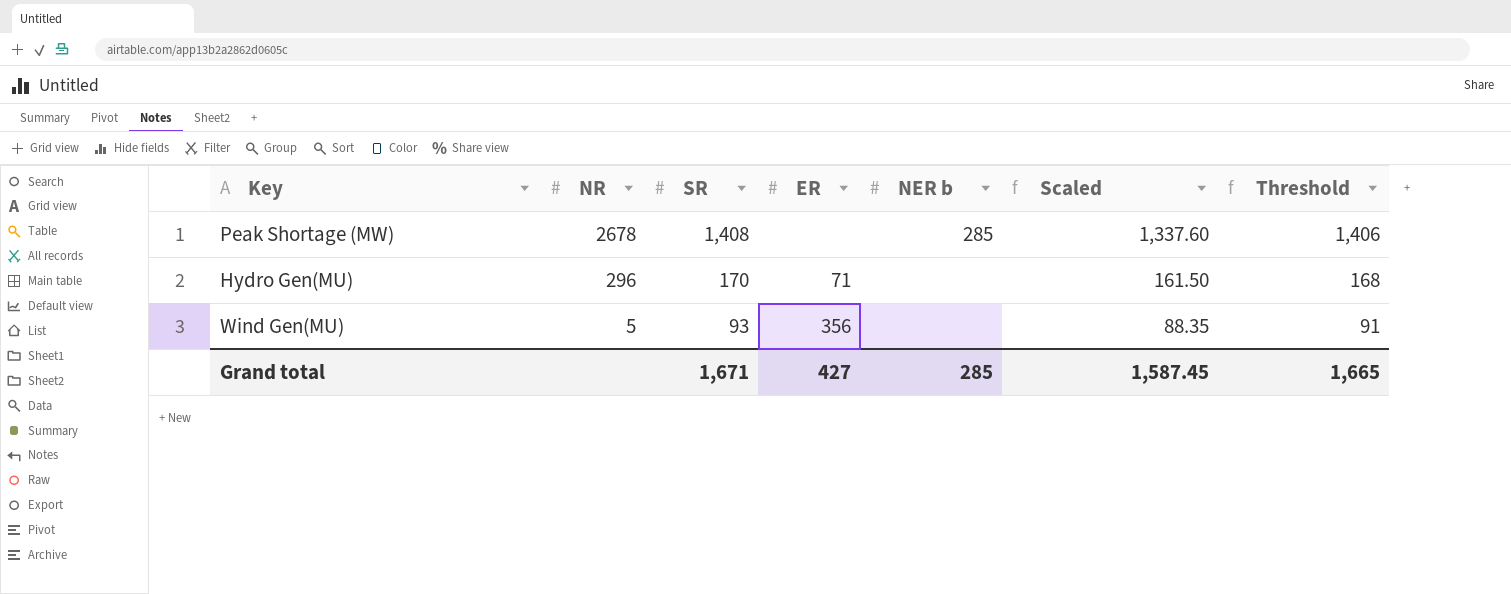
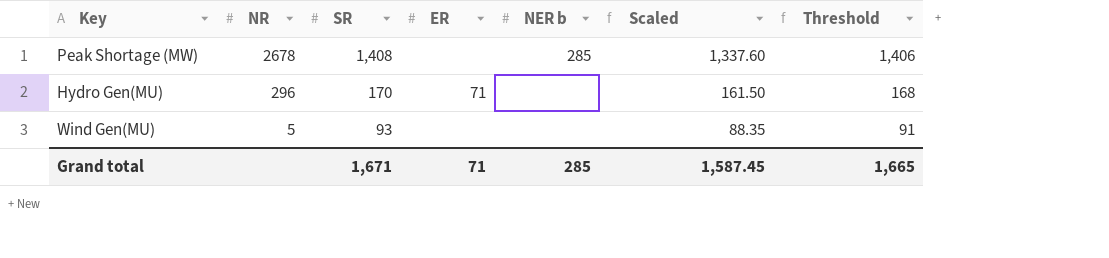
Wind Gen(MU) | ER: 356 -> none
Grand total | ER: 427 -> 71

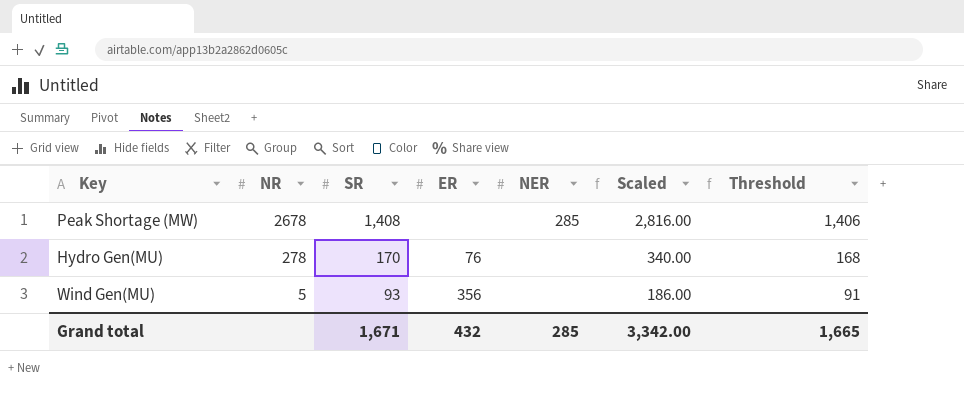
column name: NER b -> NER
column Scaled | formula: [SR] * 0.95 -> [SR] * 2
Hydro Gen(MU) | NR: 296 -> 278
Hydro Gen(MU) | ER: 71 -> 76
Wind Gen(MU) | ER: none -> 356
Grand total | ER: 71 -> 432
Grand total | Scaled: 1,587.45 -> 3,342.00

